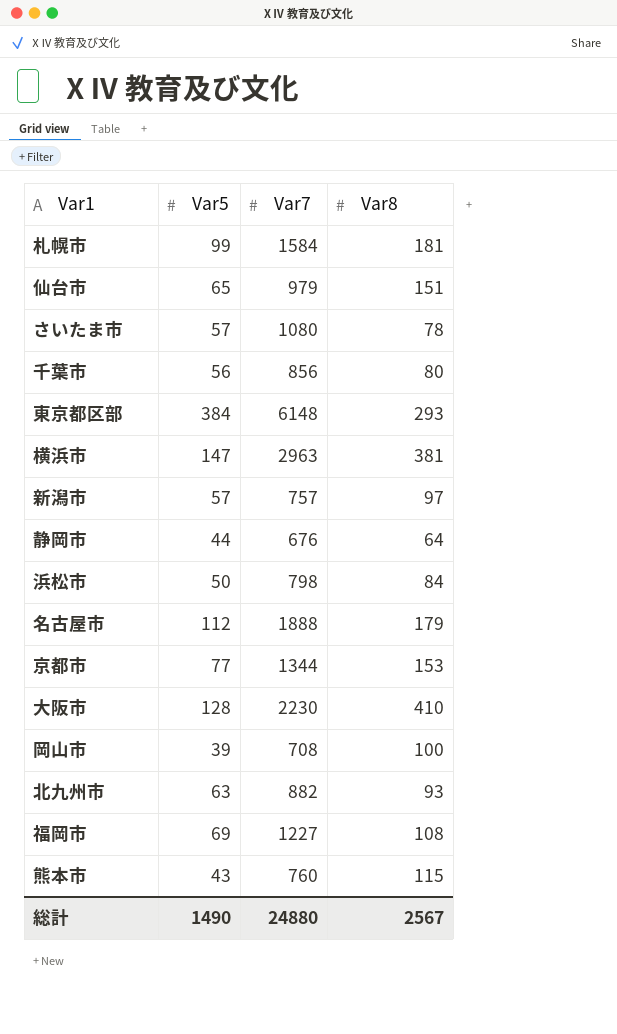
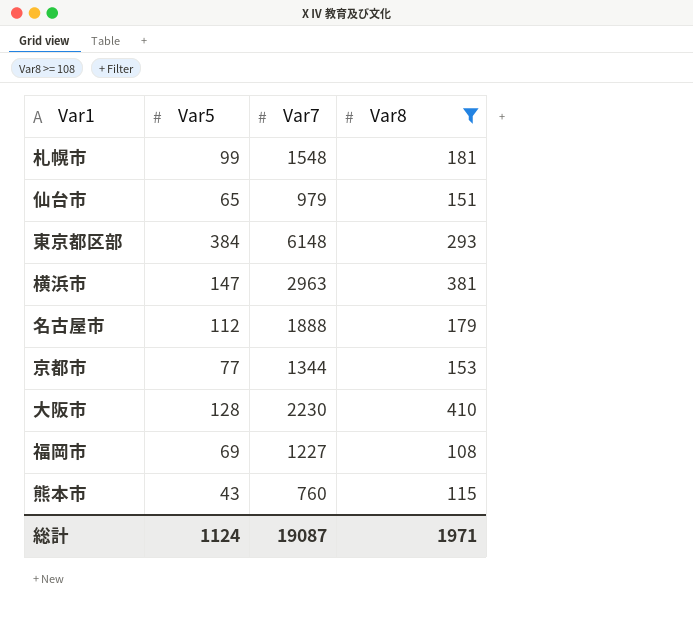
filter: none -> Var8 >= 108
札幌市 | Var7: 1584 -> 1548
総計 | Var5: 1490 -> 1124
総計 | Var7: 24880 -> 19087
総計 | Var8: 2567 -> 1971

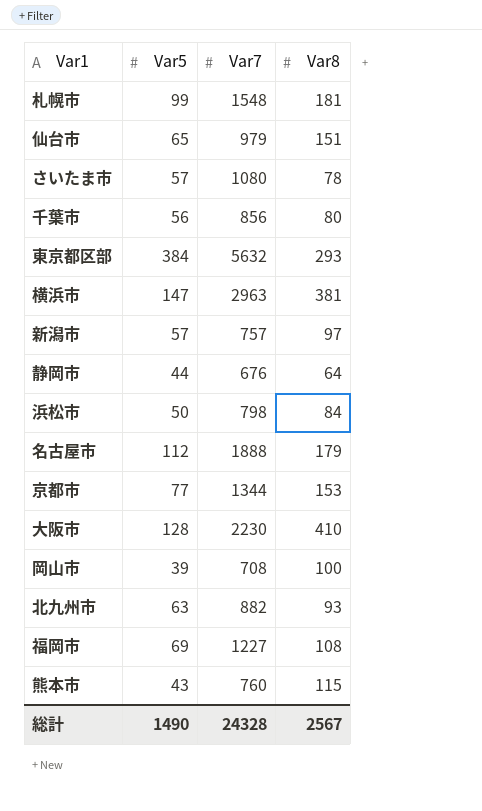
filter: Var8 >= 108 -> none
東京都区部 | Var7: 6148 -> 5632
総計 | Var5: 1124 -> 1490
総計 | Var7: 19087 -> 24328
総計 | Var8: 1971 -> 2567

